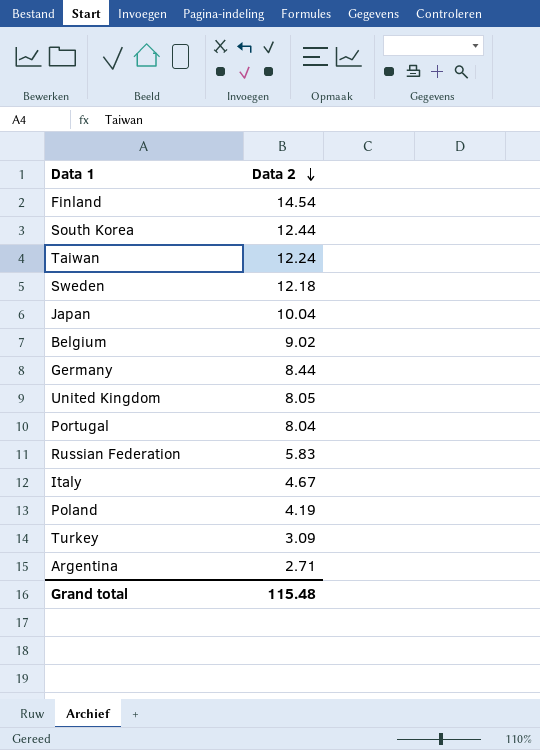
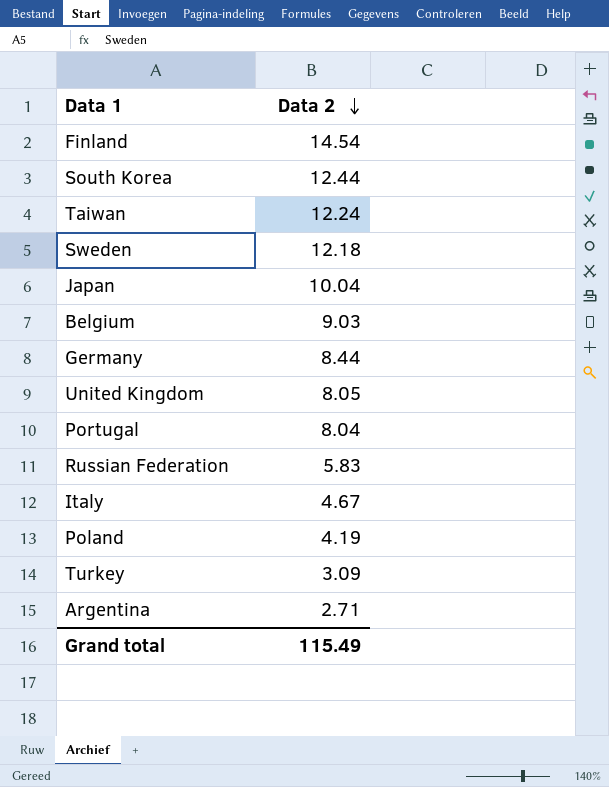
Belgium | Data 2: 9.02 -> 9.03
Grand total | Data 2: 115.48 -> 115.49

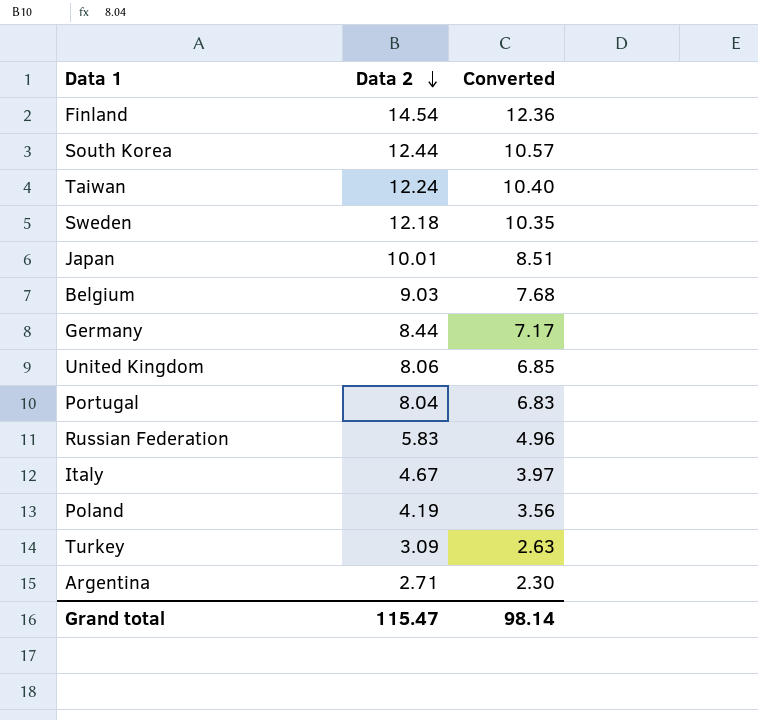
column Converted | formula: none -> [Data 2] * 0.85
Japan | Data 2: 10.04 -> 10.01
United Kingdom | Data 2: 8.05 -> 8.06
Grand total | Data 2: 115.49 -> 115.47

